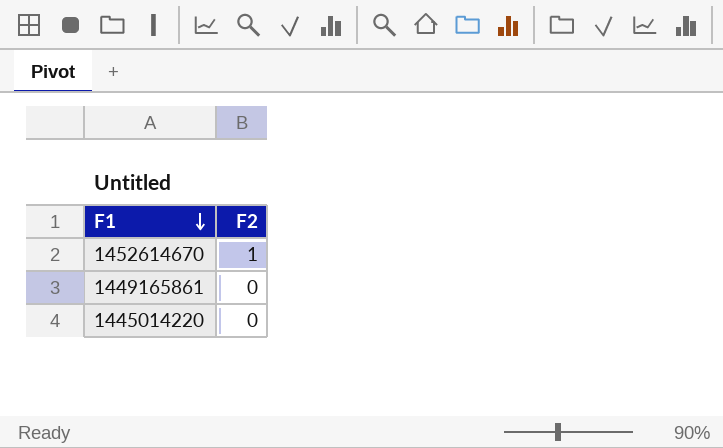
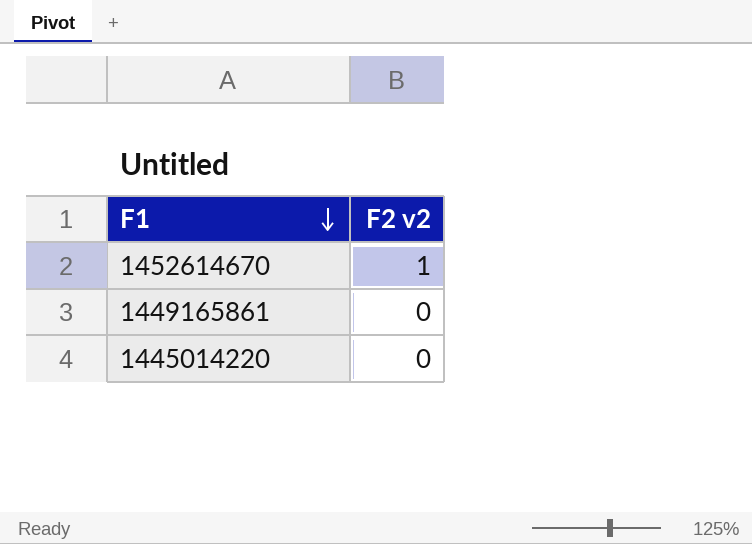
column name: F2 -> F2 v2

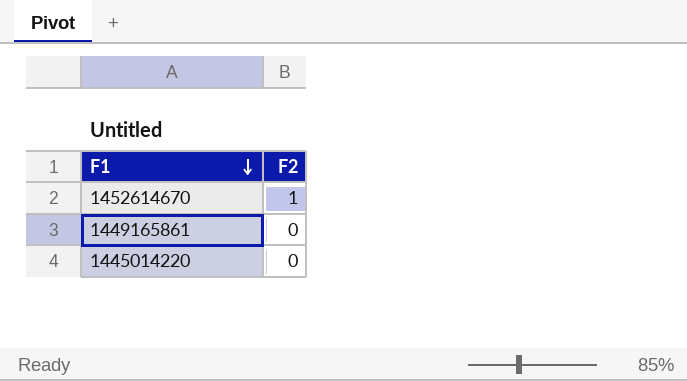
column name: F2 v2 -> F2

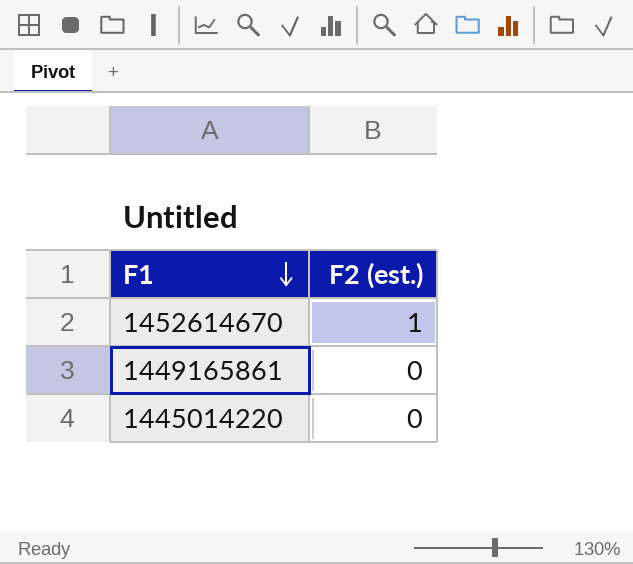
column name: F2 -> F2 (est.)

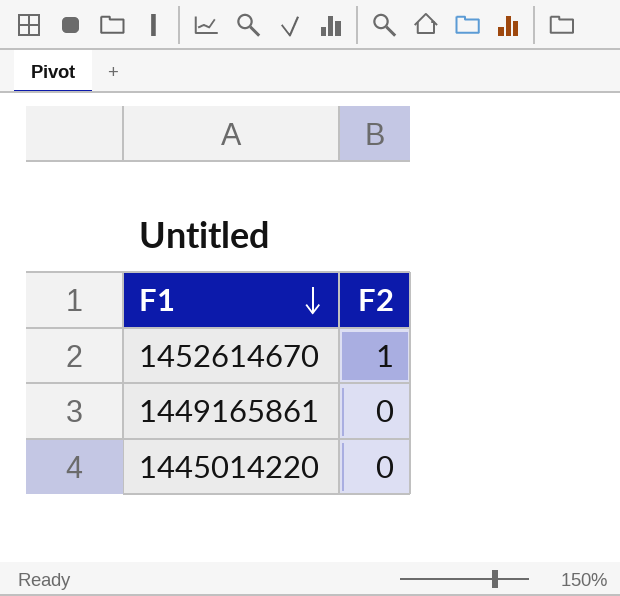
column name: F2 (est.) -> F2

